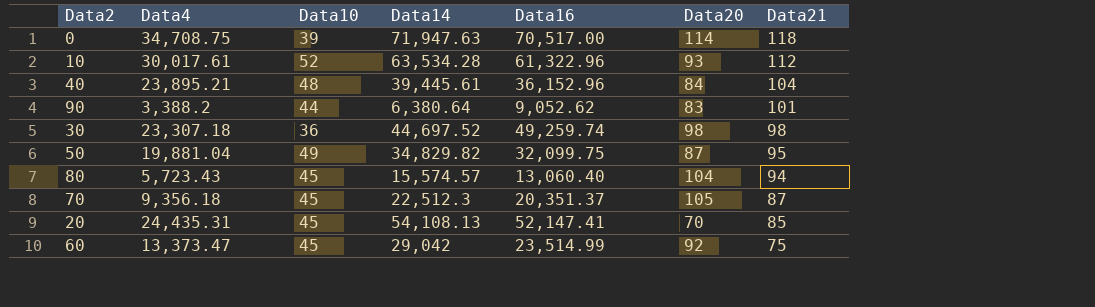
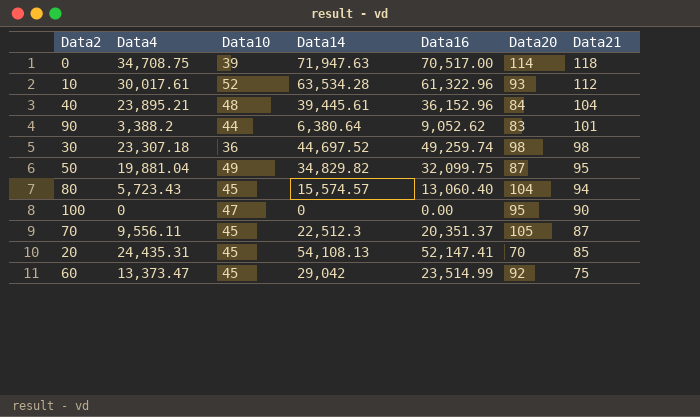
row 100: none -> 0 | 47 | 0 | 0.00 | 95 | 90
70 | Data4: 9,356.18 -> 9,556.11

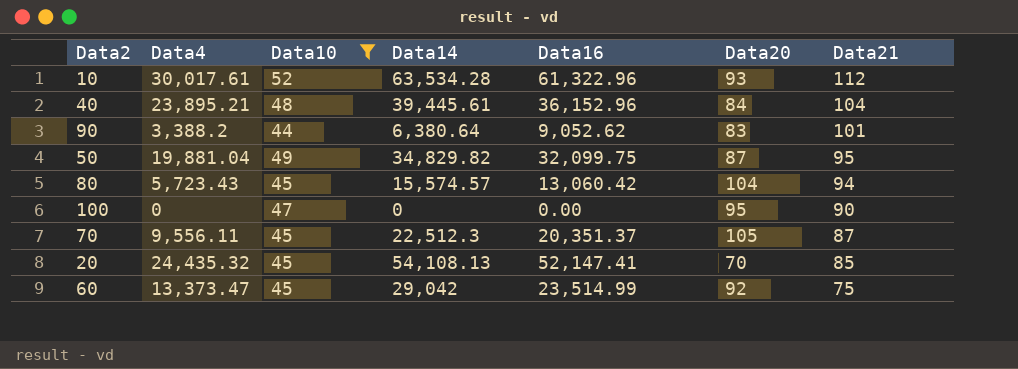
filter: none -> Data10 >= 44
80 | Data16: 13,060.40 -> 13,060.42
20 | Data4: 24,435.31 -> 24,435.32

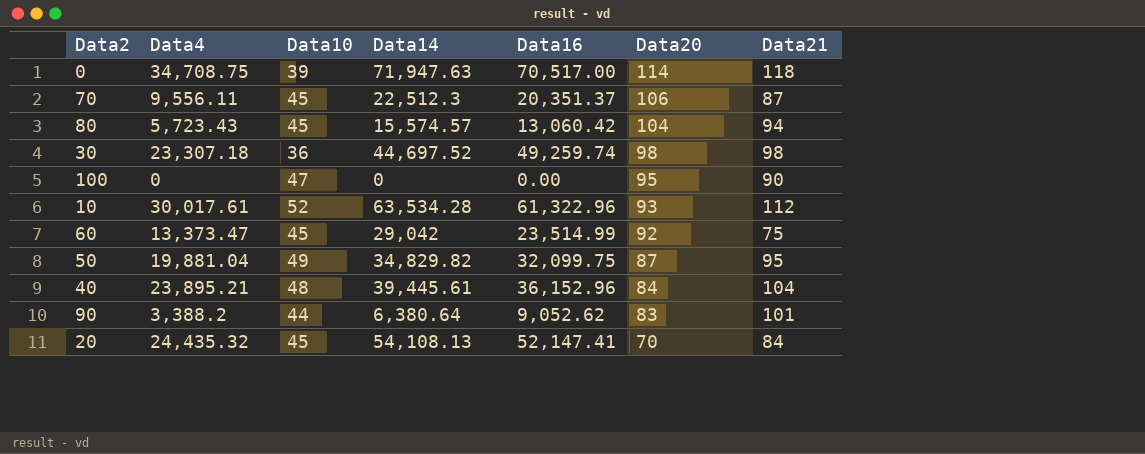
filter: Data10 >= 44 -> none
row order: Data21 descending -> Data20 descending
70 | Data20: 105 -> 106
20 | Data21: 85 -> 84

